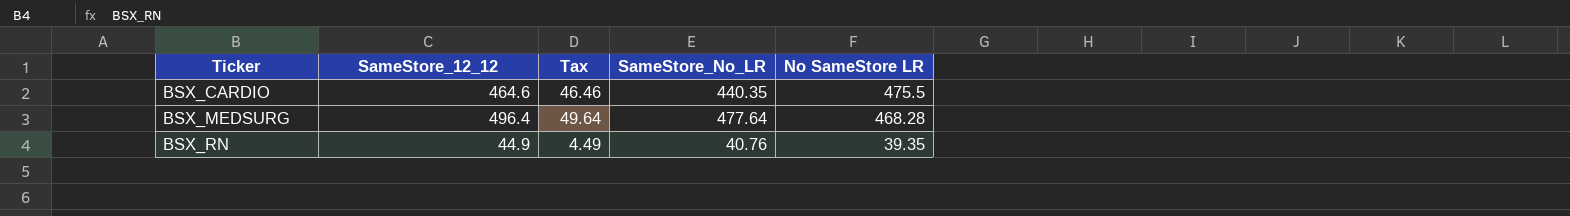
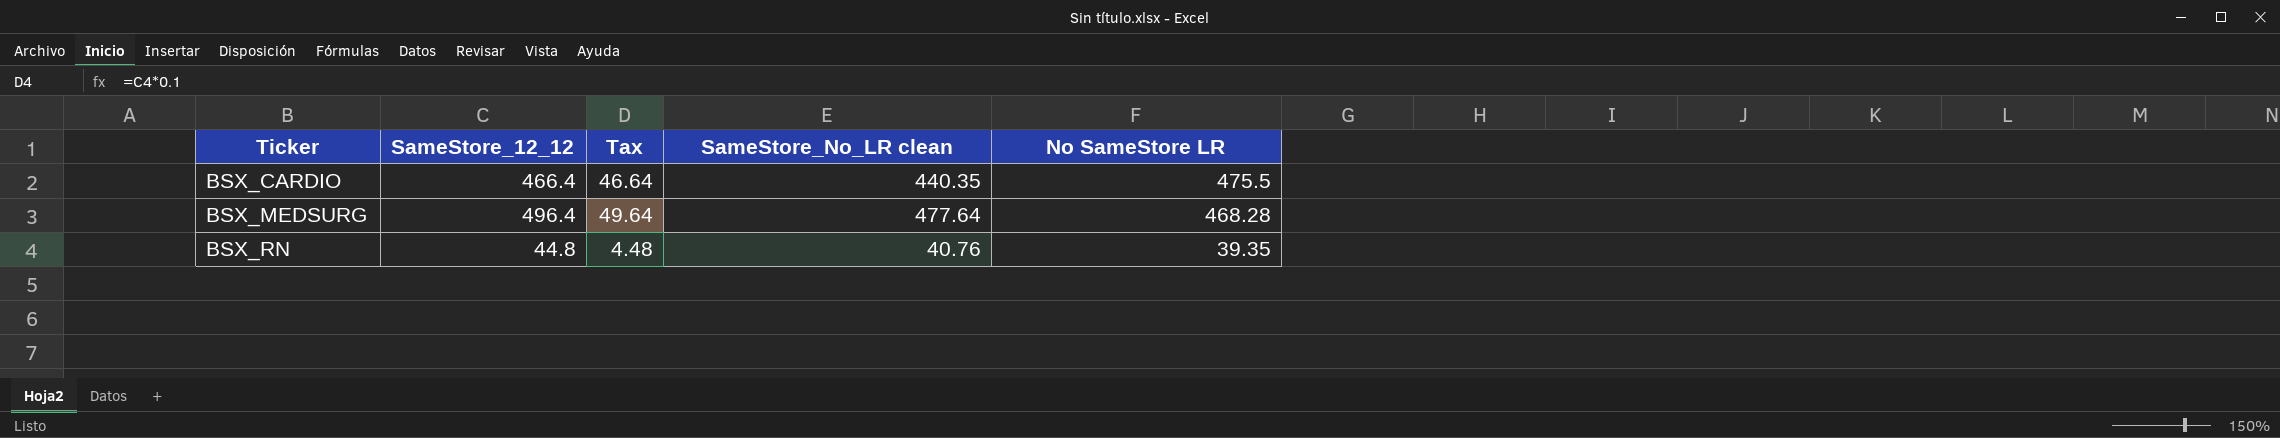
column name: SameStore_No_LR -> SameStore_No_LR clean
BSX_CARDIO | SameStore_12_12: 464.6 -> 466.4
BSX_CARDIO | Tax: 46.46 -> 46.64
BSX_RN | SameStore_12_12: 44.9 -> 44.8
BSX_RN | Tax: 4.49 -> 4.48

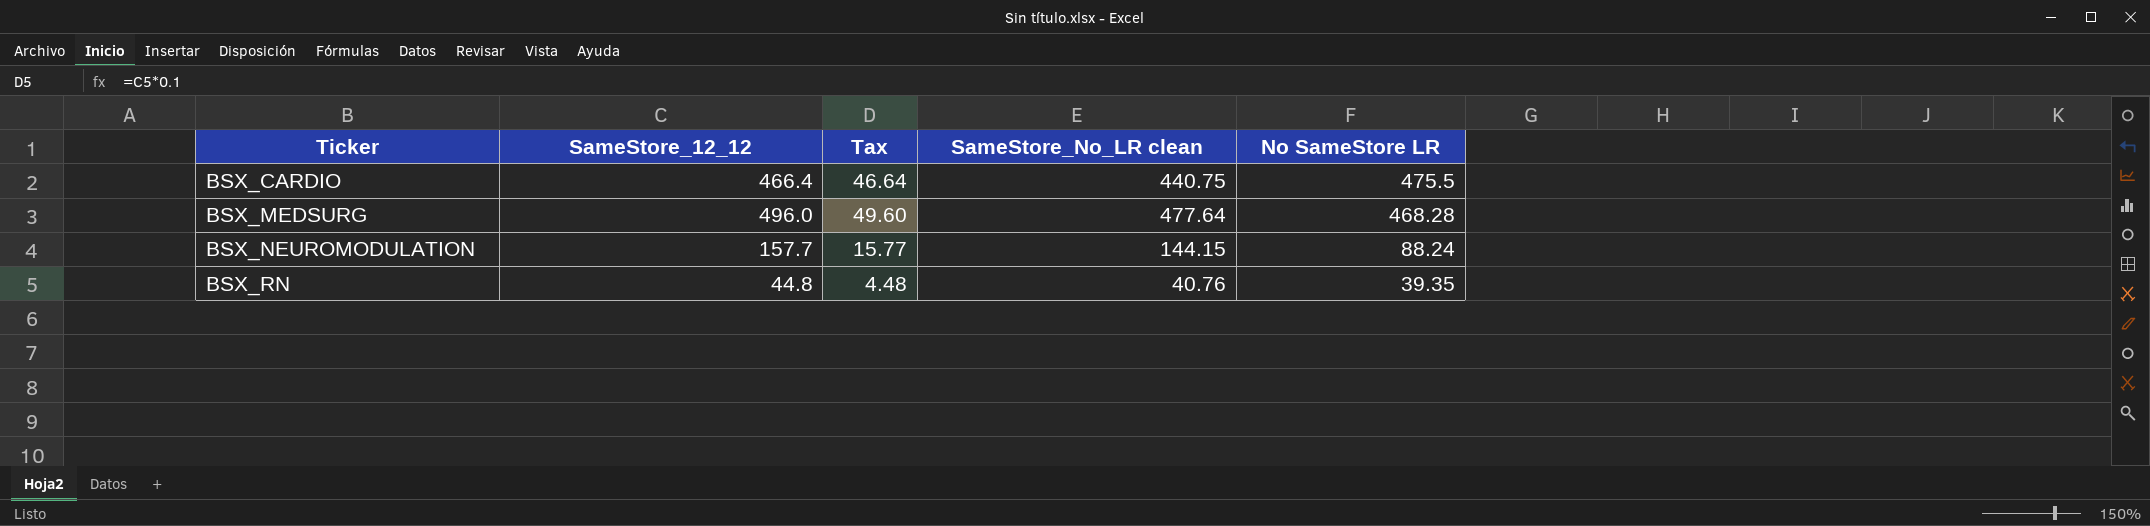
BSX_CARDIO | SameStore_No_LR clean: 440.35 -> 440.75
BSX_MEDSURG | SameStore_12_12: 496.4 -> 496.0
BSX_MEDSURG | Tax: 49.64 -> 49.60
row BSX_NEUROMODULATION: none -> 157.7 | 15.77 | 144.15 | 88.24

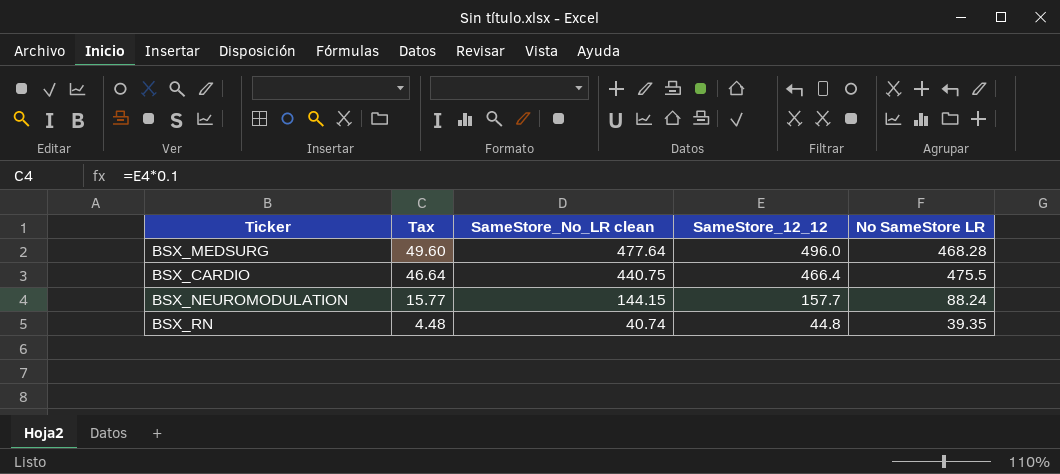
row order: Ticker ascending -> Tax descending
column SameStore_12_12 | position: 2 -> 4
BSX_RN | SameStore_No_LR clean: 40.76 -> 40.74

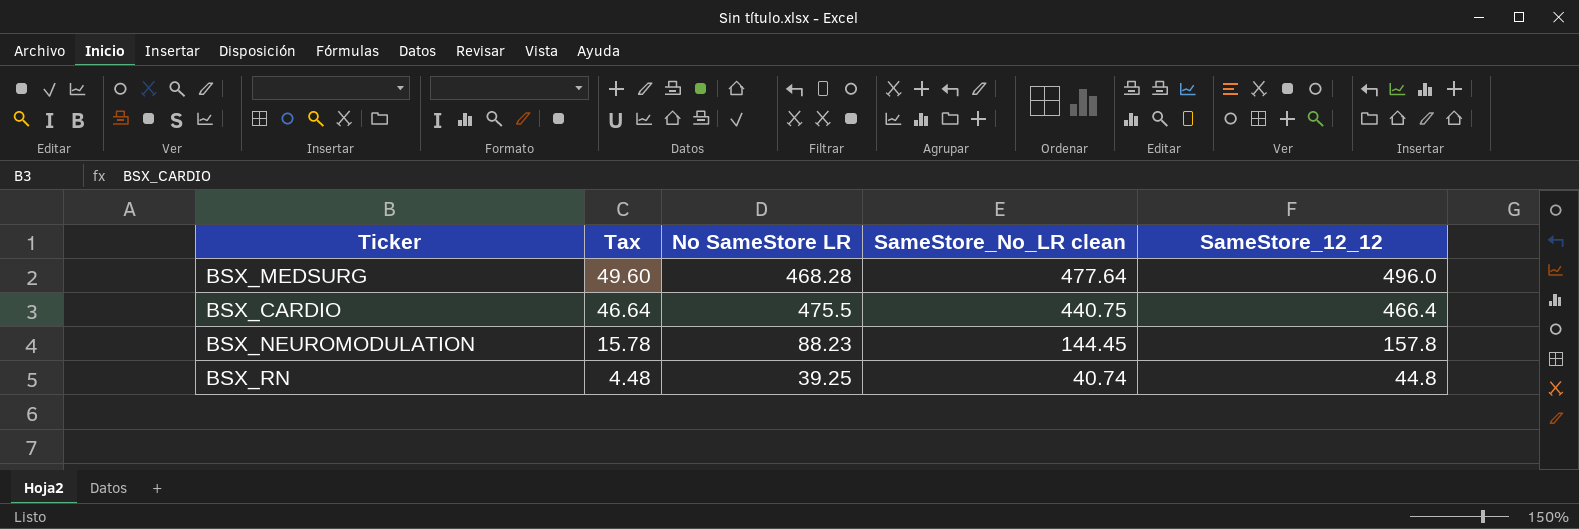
column No SameStore LR | position: 5 -> 3
BSX_NEUROMODULATION | Tax: 15.77 -> 15.78
BSX_NEUROMODULATION | No SameStore LR: 88.24 -> 88.23
BSX_NEUROMODULATION | SameStore_No_LR clean: 144.15 -> 144.45
BSX_NEUROMODULATION | SameStore_12_12: 157.7 -> 157.8
BSX_RN | No SameStore LR: 39.35 -> 39.25

